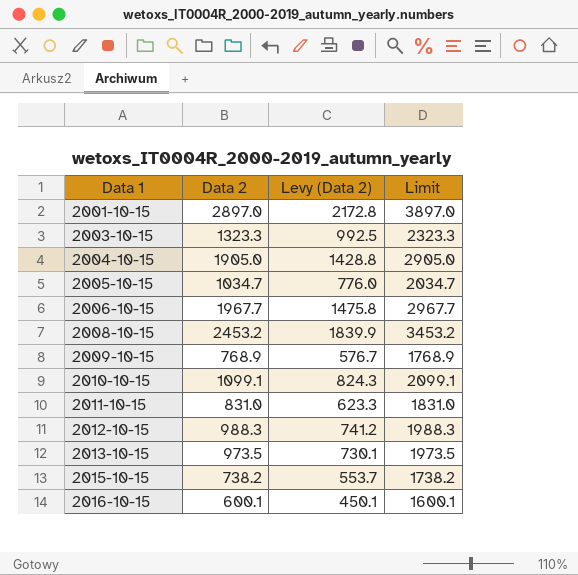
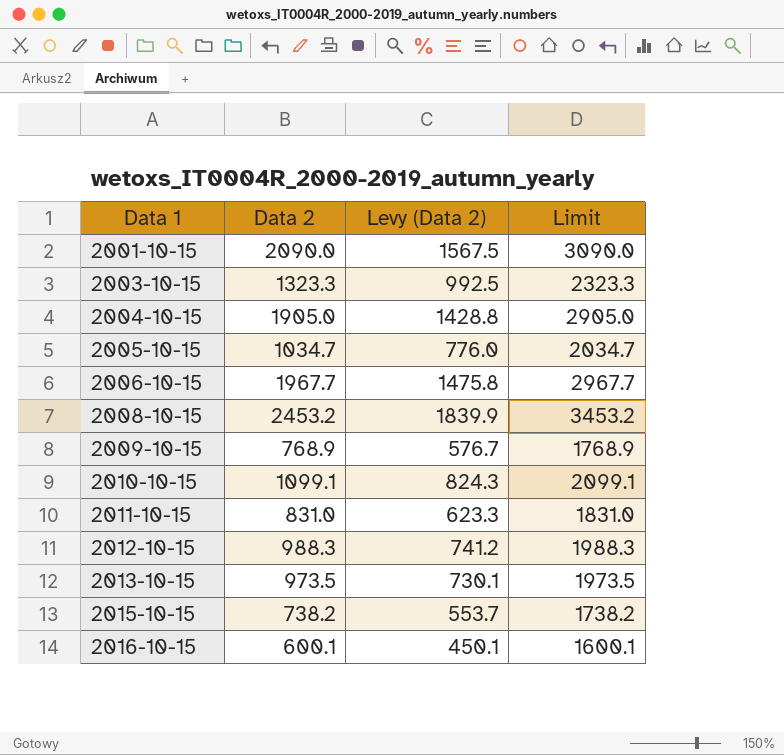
2001-10-15 | Data 2: 2897.0 -> 2090.0
2001-10-15 | Levy (Data 2): 2172.8 -> 1567.5
2001-10-15 | Limit: 3897.0 -> 3090.0

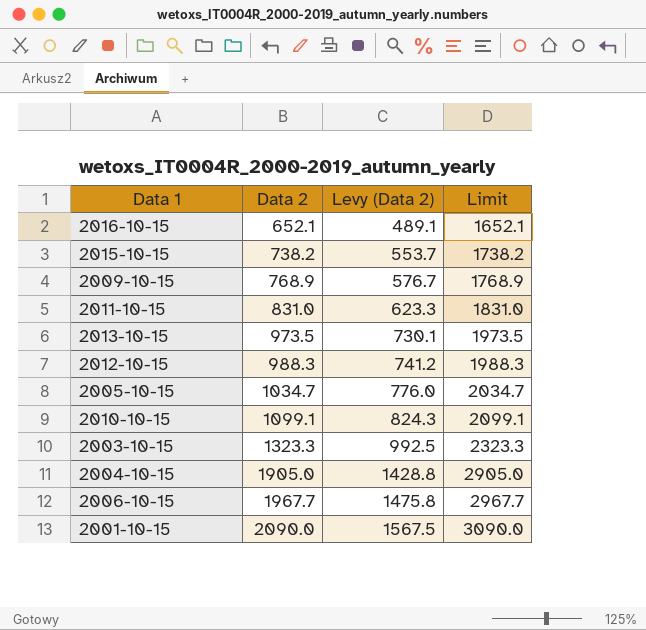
row order: Data 1 ascending -> Data 2 ascending
row 2008-10-15: 2453.2 | 1839.9 | 3453.2 -> none
2016-10-15 | Data 2: 600.1 -> 652.1
2016-10-15 | Levy (Data 2): 450.1 -> 489.1
2016-10-15 | Limit: 1600.1 -> 1652.1

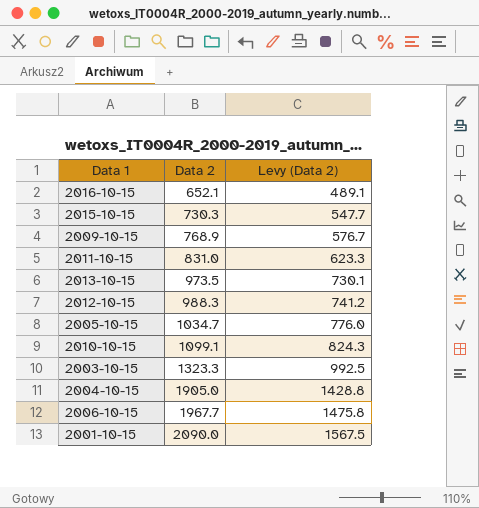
column Limit | formula: [Data 2] + 1000 -> none
2015-10-15 | Data 2: 738.2 -> 730.3
2015-10-15 | Levy (Data 2): 553.7 -> 547.7

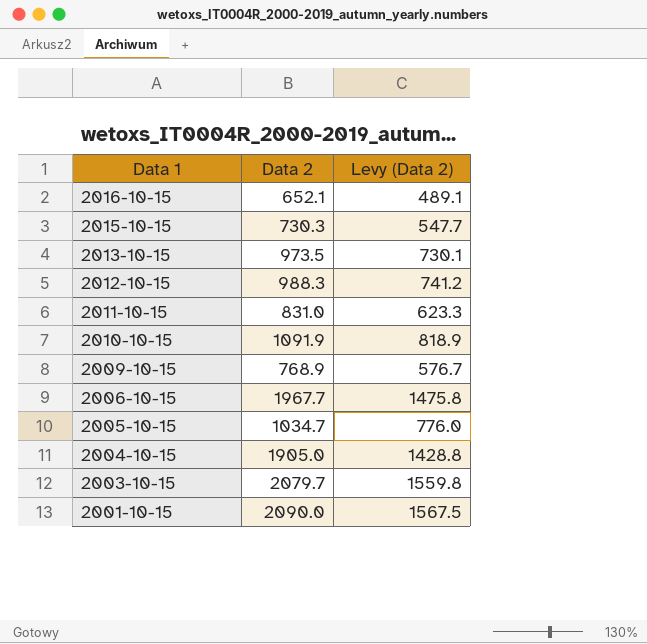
row order: Data 2 ascending -> Data 1 descending
2010-10-15 | Data 2: 1099.1 -> 1091.9
2010-10-15 | Levy (Data 2): 824.3 -> 818.9
2003-10-15 | Data 2: 1323.3 -> 2079.7
2003-10-15 | Levy (Data 2): 992.5 -> 1559.8

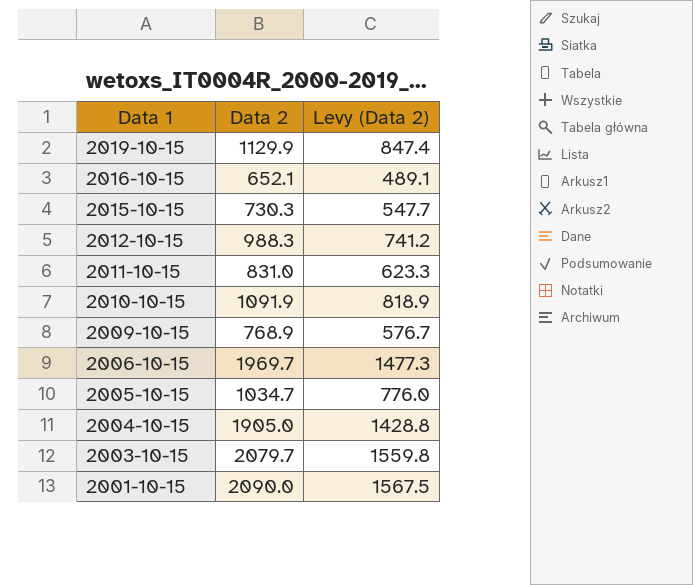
row 2013-10-15: 973.5 | 730.1 -> none
row 2019-10-15: none -> 1129.9 | 847.4
2006-10-15 | Data 2: 1967.7 -> 1969.7
2006-10-15 | Levy (Data 2): 1475.8 -> 1477.3

